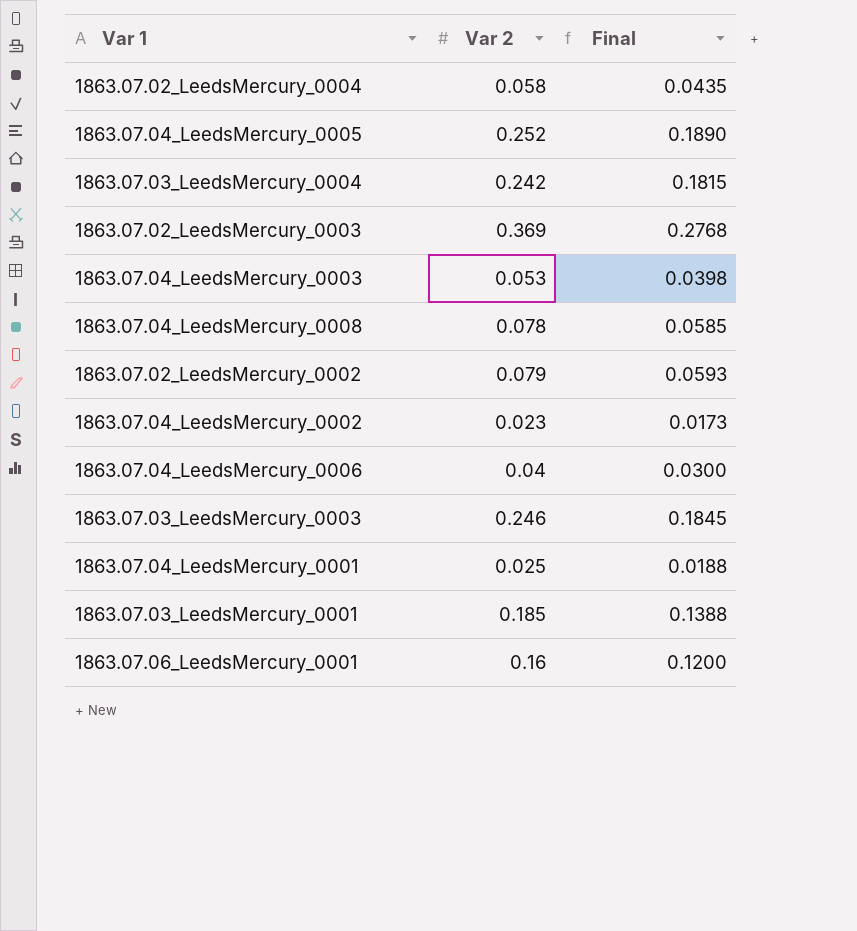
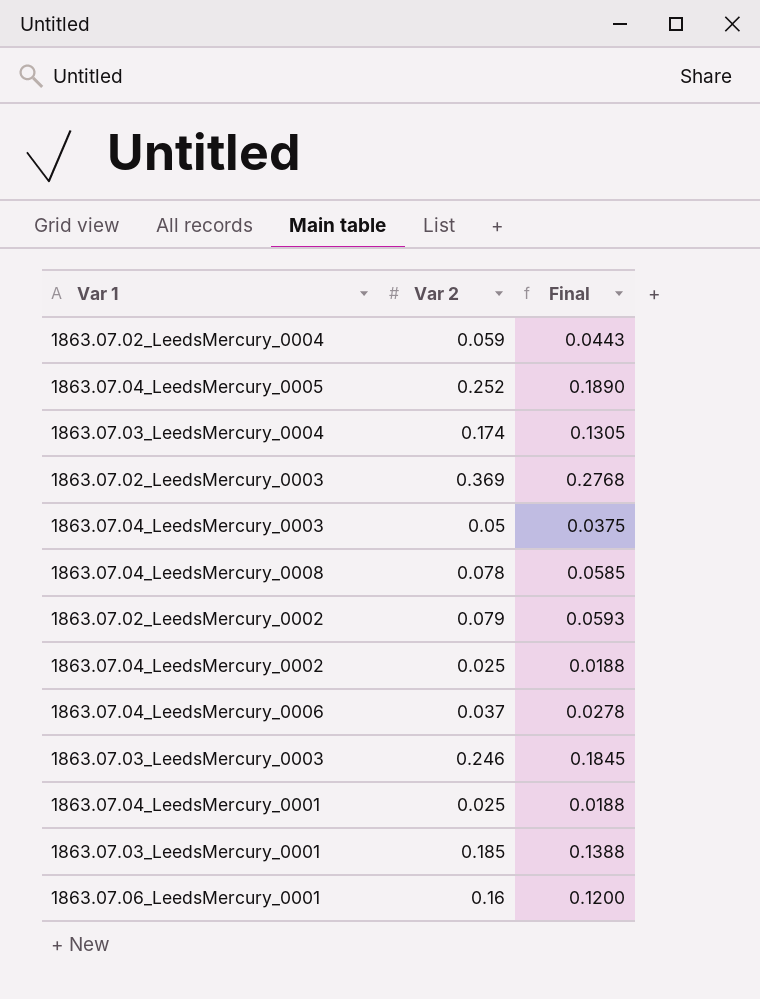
1863.07.02_LeedsMercury_0004 | Var 2: 0.058 -> 0.059
1863.07.02_LeedsMercury_0004 | Final: 0.0435 -> 0.0443
1863.07.03_LeedsMercury_0004 | Var 2: 0.242 -> 0.174
1863.07.03_LeedsMercury_0004 | Final: 0.1815 -> 0.1305
1863.07.04_LeedsMercury_0003 | Var 2: 0.053 -> 0.05
1863.07.04_LeedsMercury_0003 | Final: 0.0398 -> 0.0375
1863.07.04_LeedsMercury_0002 | Var 2: 0.023 -> 0.025
1863.07.04_LeedsMercury_0002 | Final: 0.0173 -> 0.0188
1863.07.04_LeedsMercury_0006 | Var 2: 0.04 -> 0.037
1863.07.04_LeedsMercury_0006 | Final: 0.0300 -> 0.0278

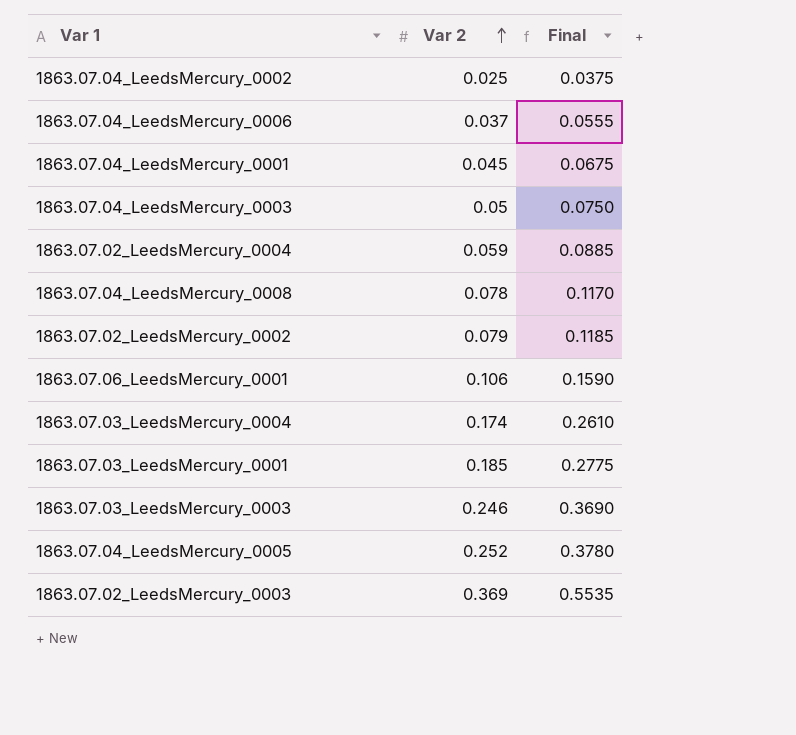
row order: none -> Var 2 ascending
column Final | formula: [Var 2] * 0.75 -> [Var 2] * 1.5
1863.07.04_LeedsMercury_0001 | Var 2: 0.025 -> 0.045
1863.07.06_LeedsMercury_0001 | Var 2: 0.16 -> 0.106

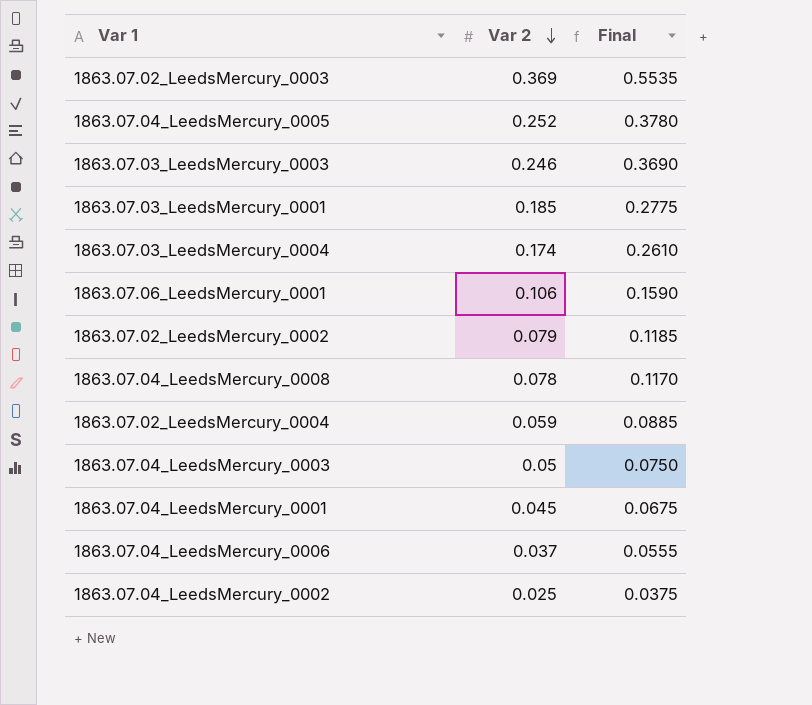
row order: Var 2 ascending -> Var 2 descending

